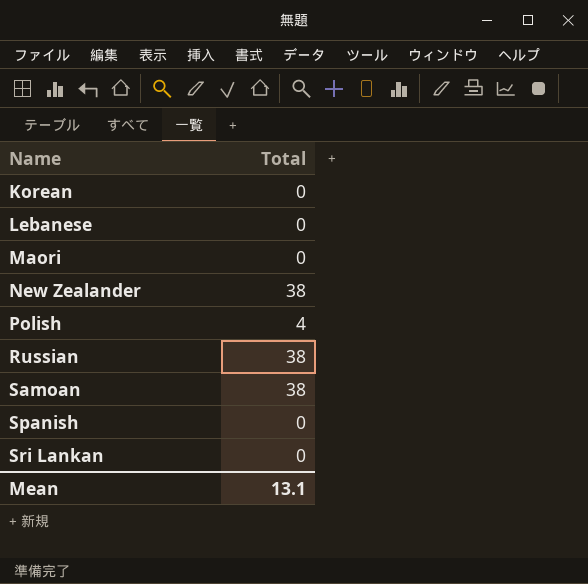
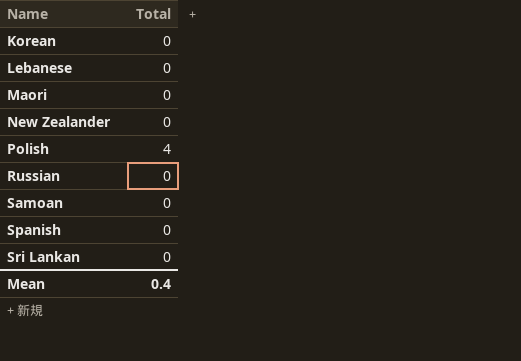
New Zealander | Total: 38 -> 0
Russian | Total: 38 -> 0
Samoan | Total: 38 -> 0
Mean | Total: 13.1 -> 0.4

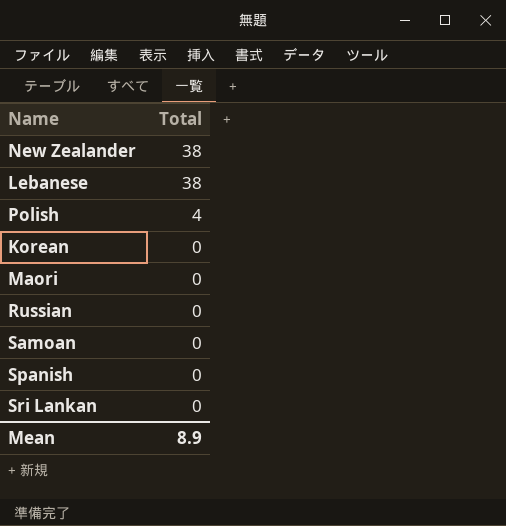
row order: Name ascending -> Total descending
New Zealander | Total: 0 -> 38
Lebanese | Total: 0 -> 38
Mean | Total: 0.4 -> 8.9

